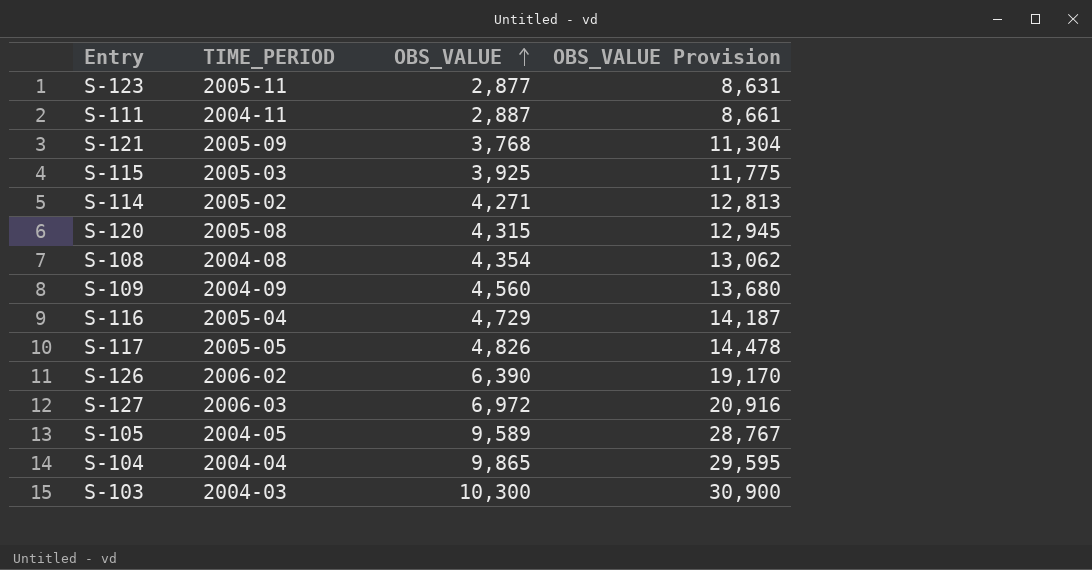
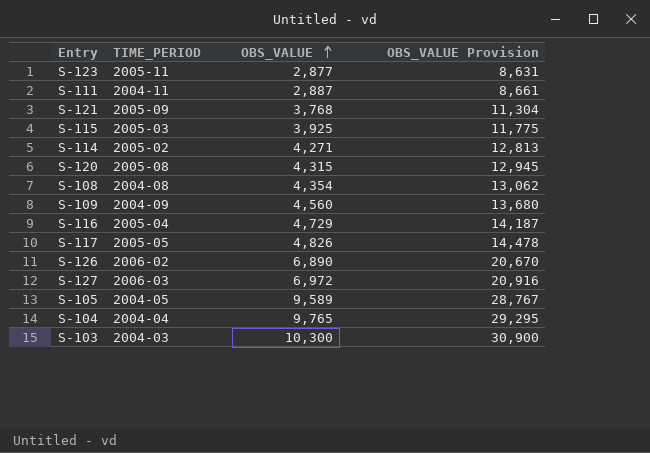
S-126 | OBS_VALUE: 6,390 -> 6,890
S-126 | OBS_VALUE Provision: 19,170 -> 20,670
S-104 | OBS_VALUE: 9,865 -> 9,765
S-104 | OBS_VALUE Provision: 29,595 -> 29,295

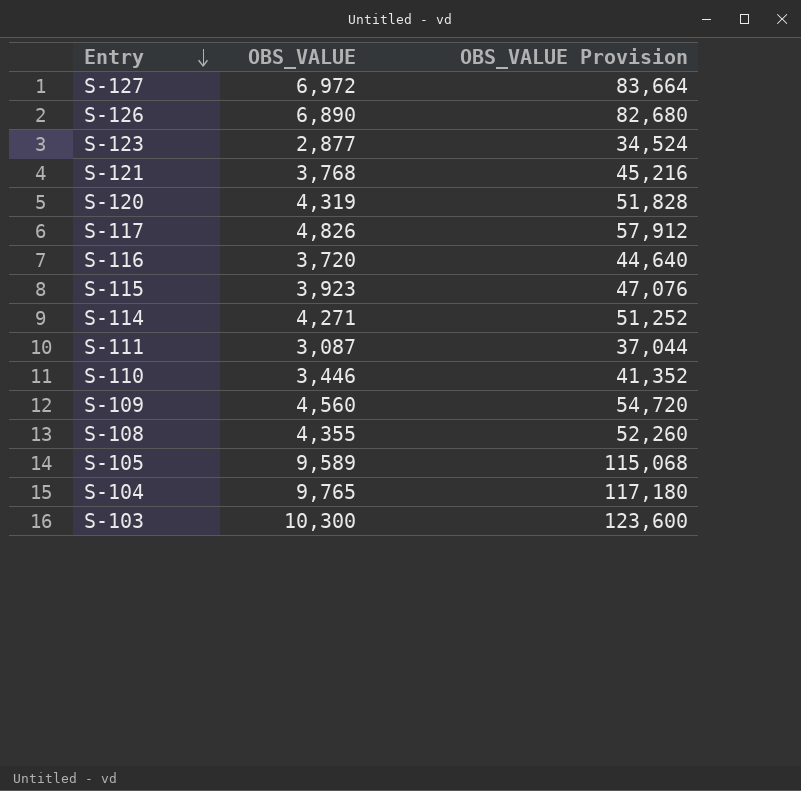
row order: OBS_VALUE ascending -> Entry descending
column TIME_PERIOD | position: 2 -> none
column OBS_VALUE Provision | formula: [OBS_VALUE] * 3 -> [OBS_VALUE] * 12
S-120 | OBS_VALUE: 4,315 -> 4,319
S-116 | OBS_VALUE: 4,729 -> 3,720
S-115 | OBS_VALUE: 3,925 -> 3,923
S-111 | OBS_VALUE: 2,887 -> 3,087
row S-110: none -> 3,446 | 41,352
S-108 | OBS_VALUE: 4,354 -> 4,355

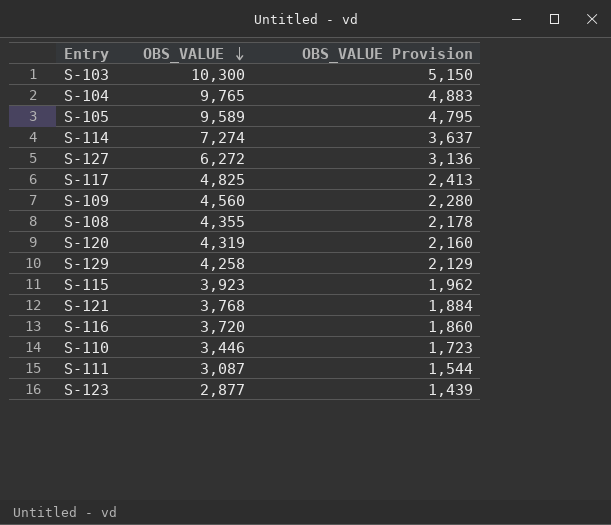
row order: Entry descending -> OBS_VALUE descending
column OBS_VALUE Provision | formula: [OBS_VALUE] * 12 -> [OBS_VALUE] * 0.5
row S-126: 6,890 | 82,680 -> none
S-114 | OBS_VALUE: 4,271 -> 7,274
S-127 | OBS_VALUE: 6,972 -> 6,272
S-117 | OBS_VALUE: 4,826 -> 4,825
row S-129: none -> 4,258 | 2,129

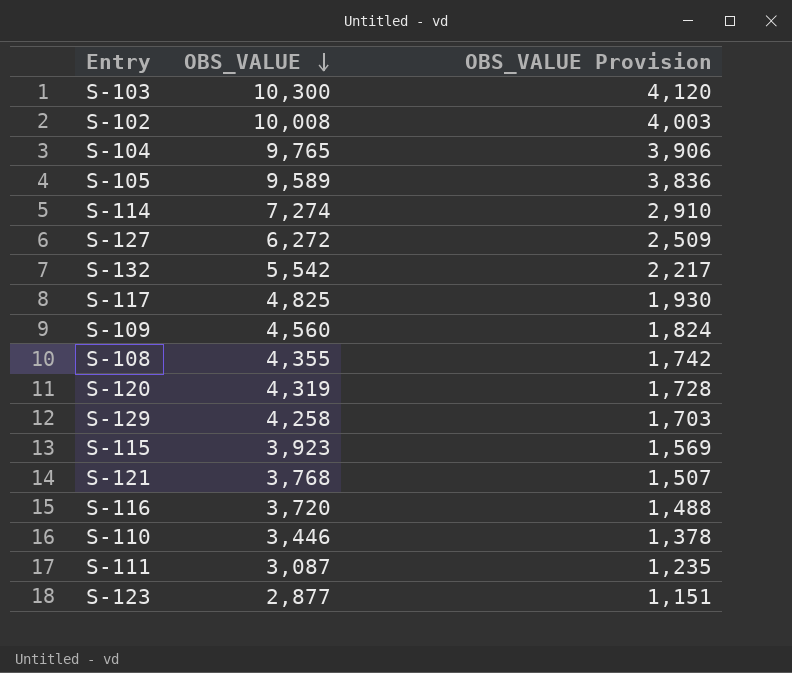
column OBS_VALUE Provision | formula: [OBS_VALUE] * 0.5 -> [OBS_VALUE] * 0.4
row S-102: none -> 10,008 | 4,003
row S-132: none -> 5,542 | 2,217

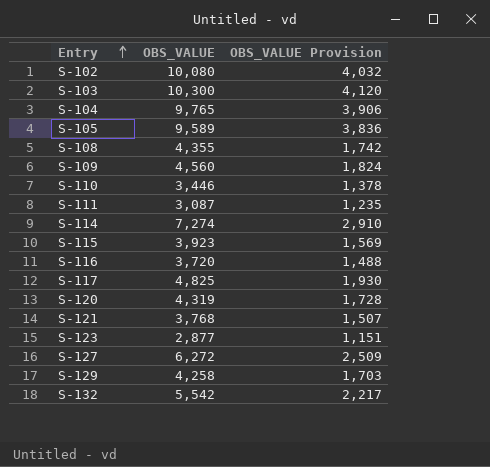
row order: OBS_VALUE descending -> Entry ascending
S-102 | OBS_VALUE: 10,008 -> 10,080
S-102 | OBS_VALUE Provision: 4,003 -> 4,032

